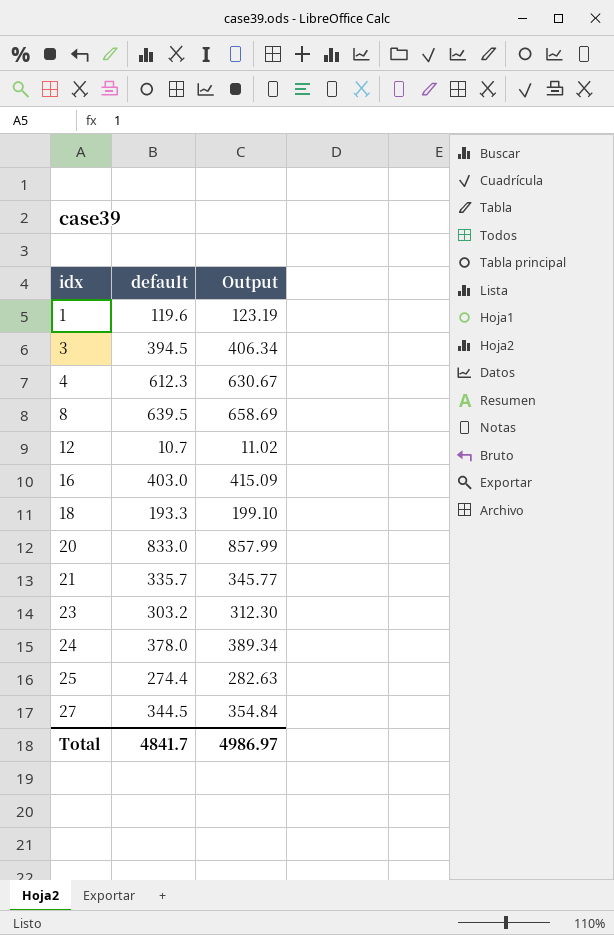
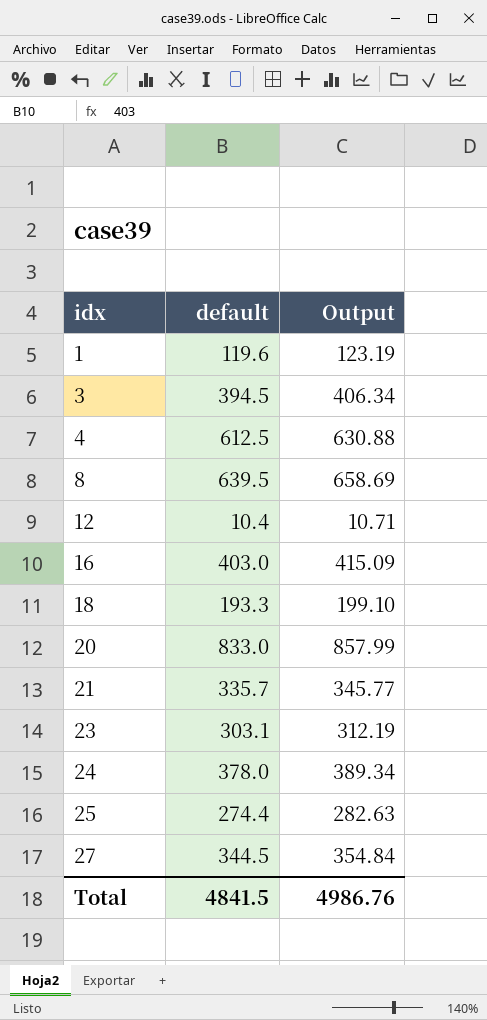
4 | default: 612.3 -> 612.5
4 | Output: 630.67 -> 630.88
12 | default: 10.7 -> 10.4
12 | Output: 11.02 -> 10.71
23 | default: 303.2 -> 303.1
23 | Output: 312.30 -> 312.19
Total | default: 4841.7 -> 4841.5
Total | Output: 4986.97 -> 4986.76

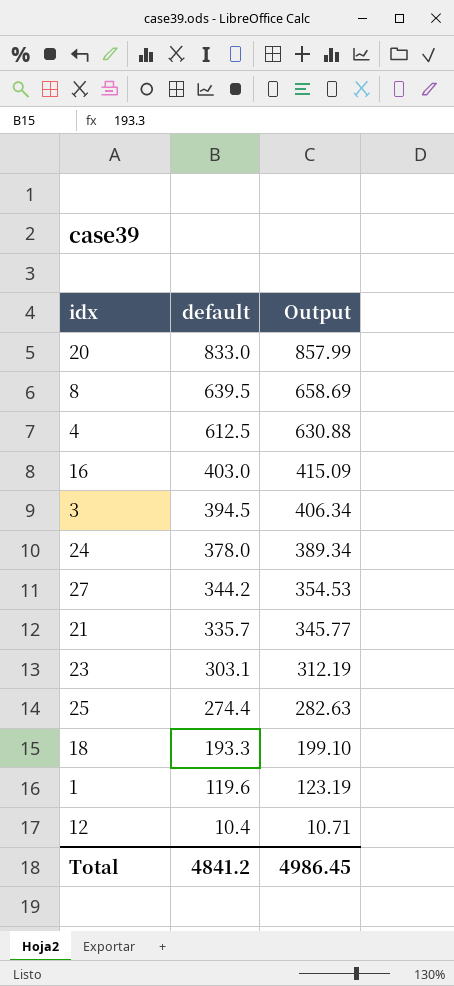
row order: idx ascending -> default descending
27 | default: 344.5 -> 344.2
27 | Output: 354.84 -> 354.53
Total | default: 4841.5 -> 4841.2
Total | Output: 4986.76 -> 4986.45

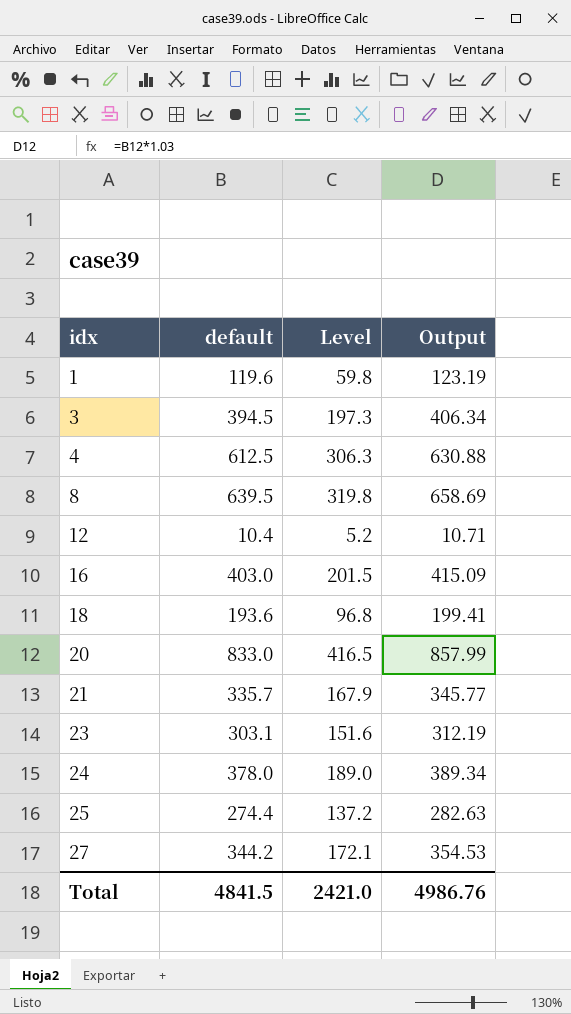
row order: default descending -> idx ascending
column Level | formula: none -> [default] * 0.5
18 | default: 193.3 -> 193.6
18 | Output: 199.10 -> 199.41
Total | default: 4841.2 -> 4841.5
Total | Output: 4986.45 -> 4986.76

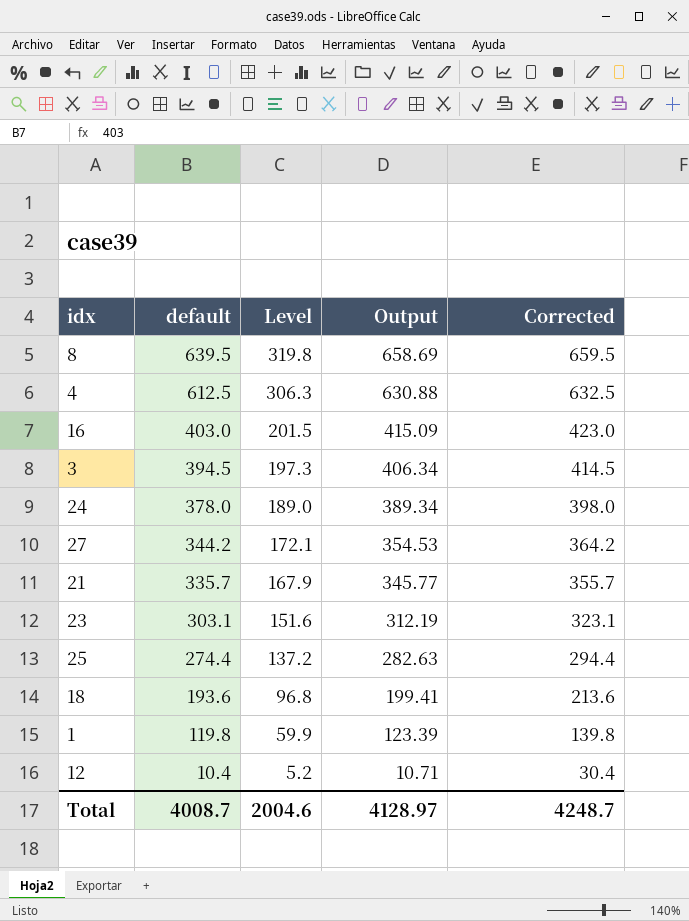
row order: idx ascending -> default descending
column Corrected | formula: none -> [default] + 20
row 20: 833.0 | 416.5 | 857.99 -> none
1 | default: 119.6 -> 119.8
1 | Level: 59.8 -> 59.9
1 | Output: 123.19 -> 123.39
Total | default: 4841.5 -> 4008.7
Total | Level: 2421.0 -> 2004.6
Total | Output: 4986.76 -> 4128.97

